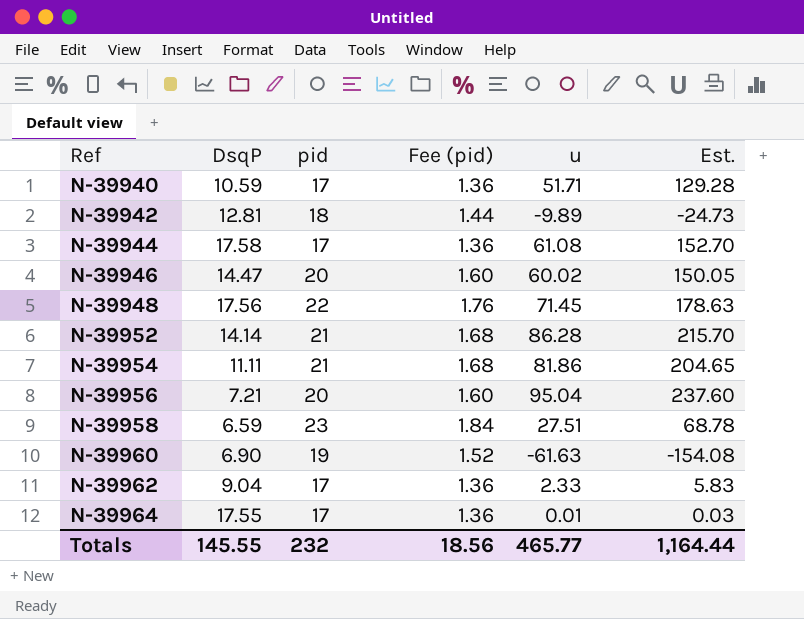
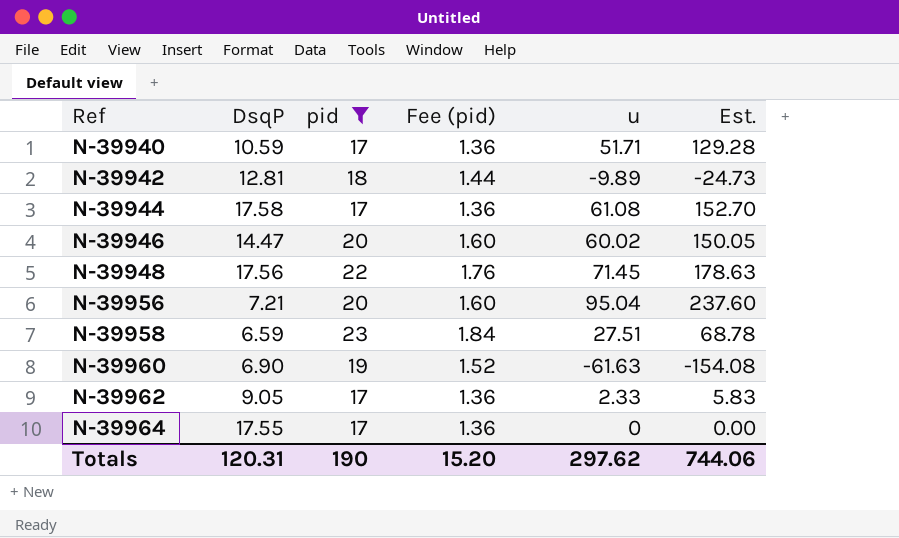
filter: none -> pid != 21
N-39962 | DsqP: 9.04 -> 9.05
N-39964 | u: 0.01 -> 0
N-39964 | Est.: 0.03 -> 0.00
Totals | DsqP: 145.55 -> 120.31
Totals | pid: 232 -> 190
Totals | Fee (pid): 18.56 -> 15.20
Totals | u: 465.77 -> 297.62
Totals | Est.: 1,164.44 -> 744.06

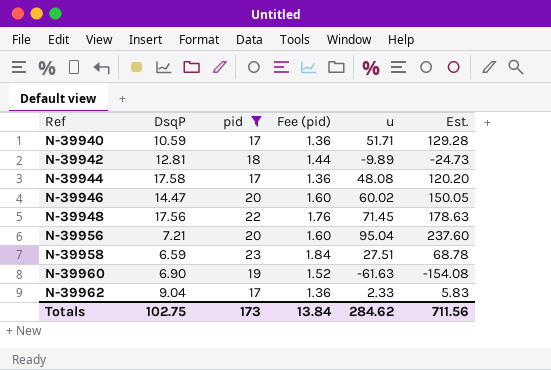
row N-39964: 17.55 | 17 | 1.36 | 0 | 0.00 -> none
N-39944 | u: 61.08 -> 48.08
N-39944 | Est.: 152.70 -> 120.20
N-39962 | DsqP: 9.05 -> 9.04
Totals | DsqP: 120.31 -> 102.75
Totals | pid: 190 -> 173
Totals | Fee (pid): 15.20 -> 13.84
Totals | u: 297.62 -> 284.62
Totals | Est.: 744.06 -> 711.56

